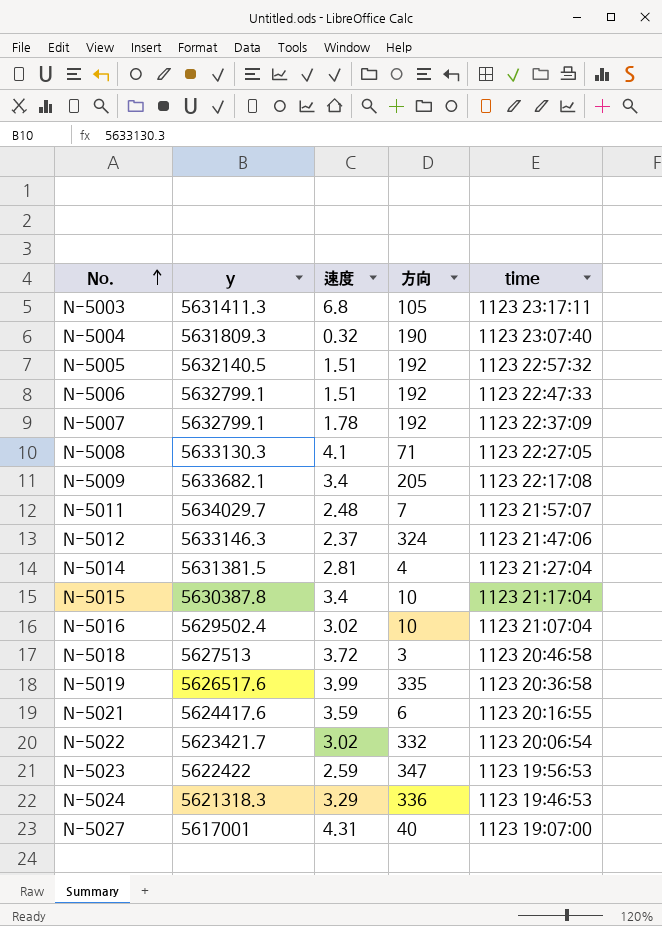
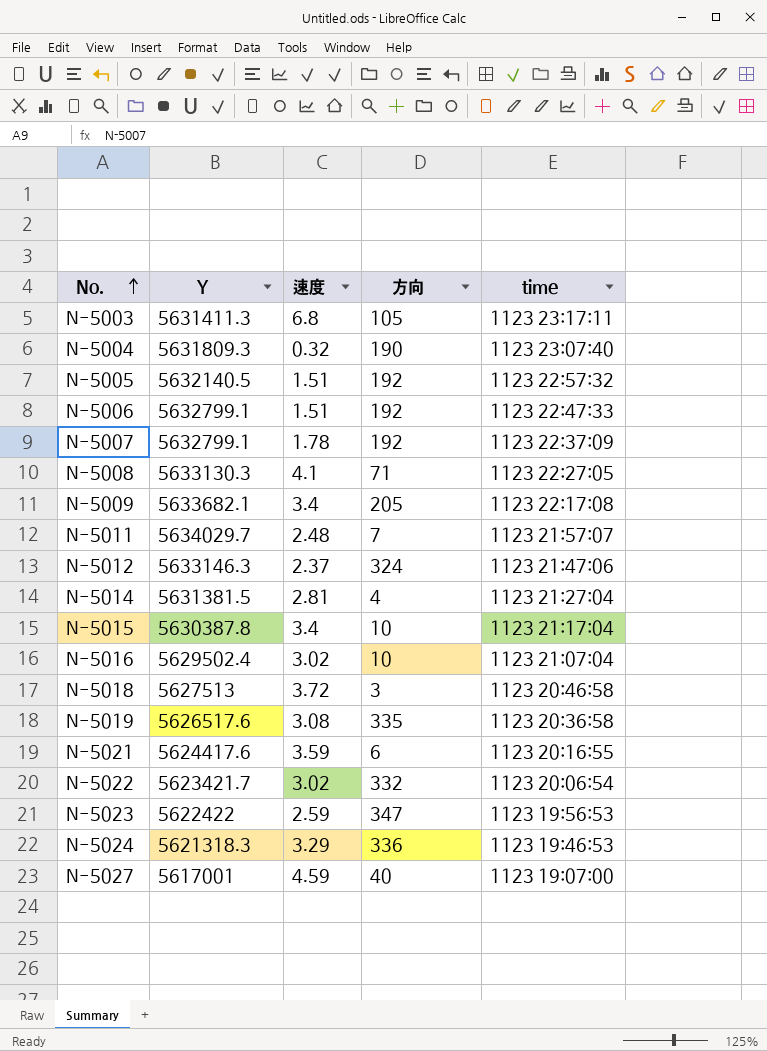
column name: y -> Y
N-5019 | 速度: 3.99 -> 3.08
N-5027 | 速度: 4.31 -> 4.59

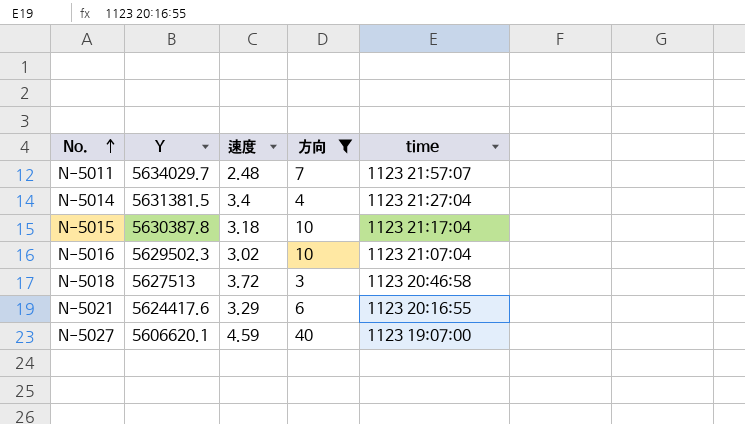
filter: none -> 方向 <= 40
N-5014 | 速度: 2.81 -> 3.4
N-5015 | 速度: 3.4 -> 3.18
N-5016 | Y: 5629502.4 -> 5629502.3
N-5021 | 速度: 3.59 -> 3.29
N-5027 | Y: 5617001 -> 5606620.1

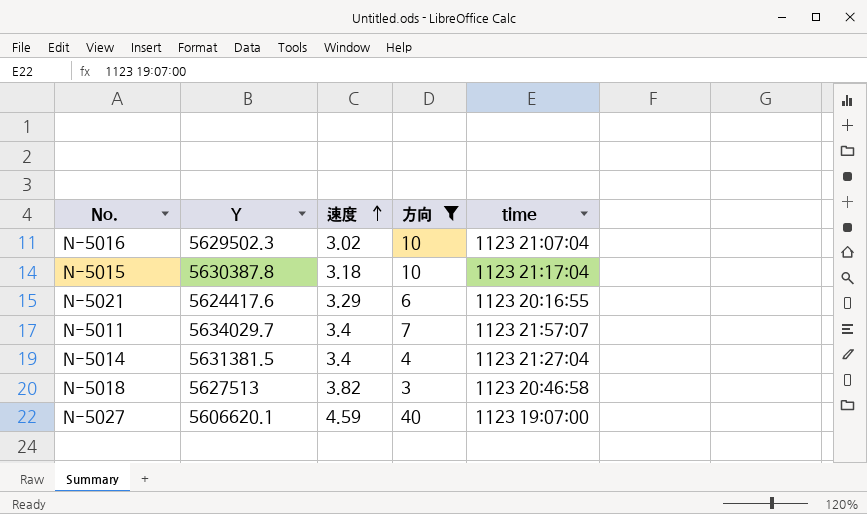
row order: No. ascending -> 速度 ascending
N-5011 | 速度: 2.48 -> 3.4
N-5018 | 速度: 3.72 -> 3.82

